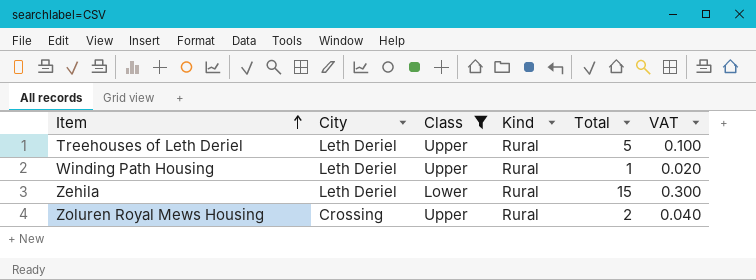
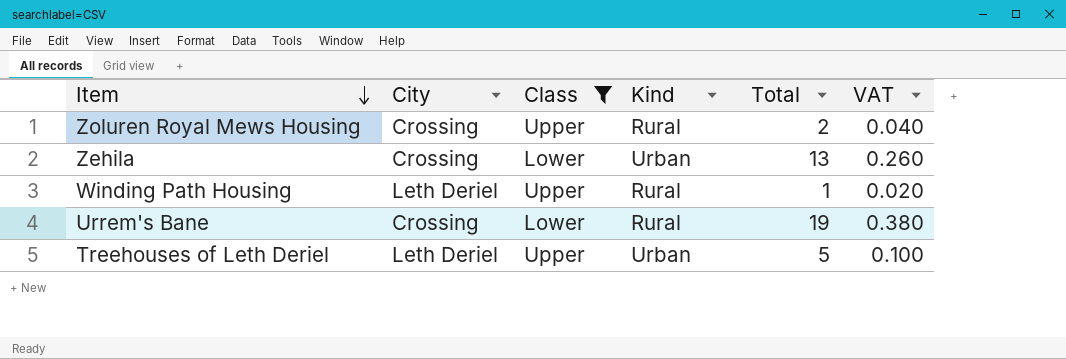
row order: Item ascending -> Item descending
Zehila | City: Leth Deriel -> Crossing
Zehila | Kind: Rural -> Urban
Zehila | Total: 15 -> 13
Zehila | VAT: 0.300 -> 0.260
row Urrem's Bane: none -> Crossing | Lower | Rural | 19 | 0.380
Treehouses of Leth Deriel | Kind: Rural -> Urban

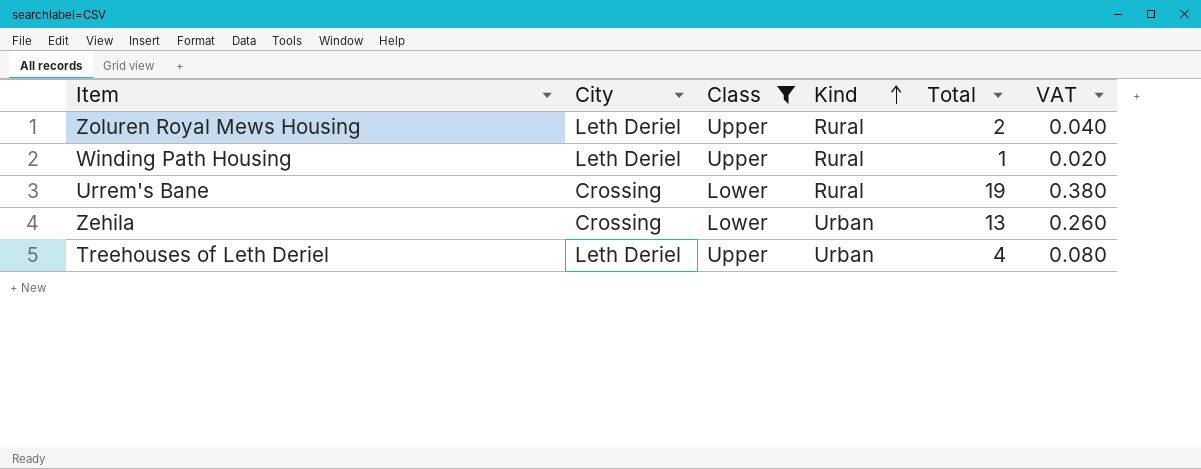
row order: Item descending -> Kind ascending
Zoluren Royal Mews Housing | City: Crossing -> Leth Deriel
Treehouses of Leth Deriel | Total: 5 -> 4
Treehouses of Leth Deriel | VAT: 0.100 -> 0.080

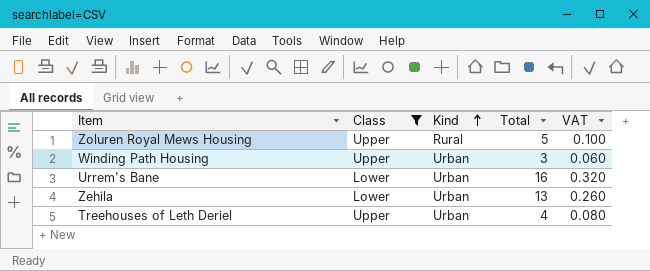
column City | position: 2 -> none
Zoluren Royal Mews Housing | Total: 2 -> 5
Zoluren Royal Mews Housing | VAT: 0.040 -> 0.100
Winding Path Housing | Kind: Rural -> Urban
Winding Path Housing | Total: 1 -> 3
Winding Path Housing | VAT: 0.020 -> 0.060
Urrem's Bane | Kind: Rural -> Urban
Urrem's Bane | Total: 19 -> 16
Urrem's Bane | VAT: 0.380 -> 0.320

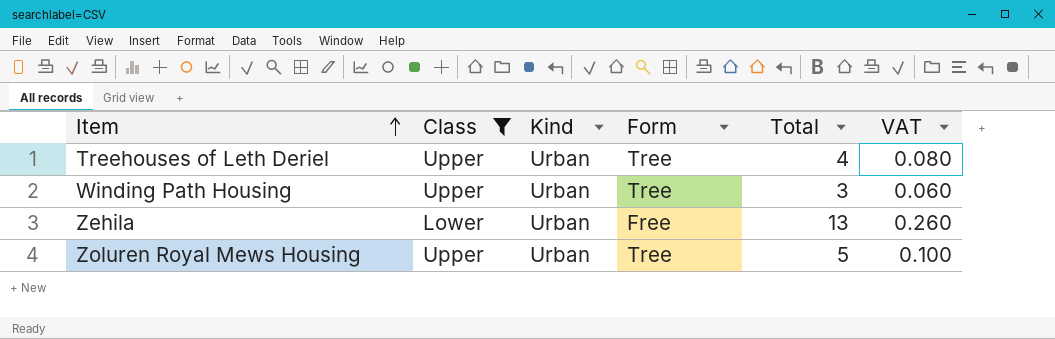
row order: Kind ascending -> Item ascending
column Form | position: none -> 4
row Urrem's Bane: Lower | Urban | 16 | 0.320 -> none
Zoluren Royal Mews Housing | Kind: Rural -> Urban

